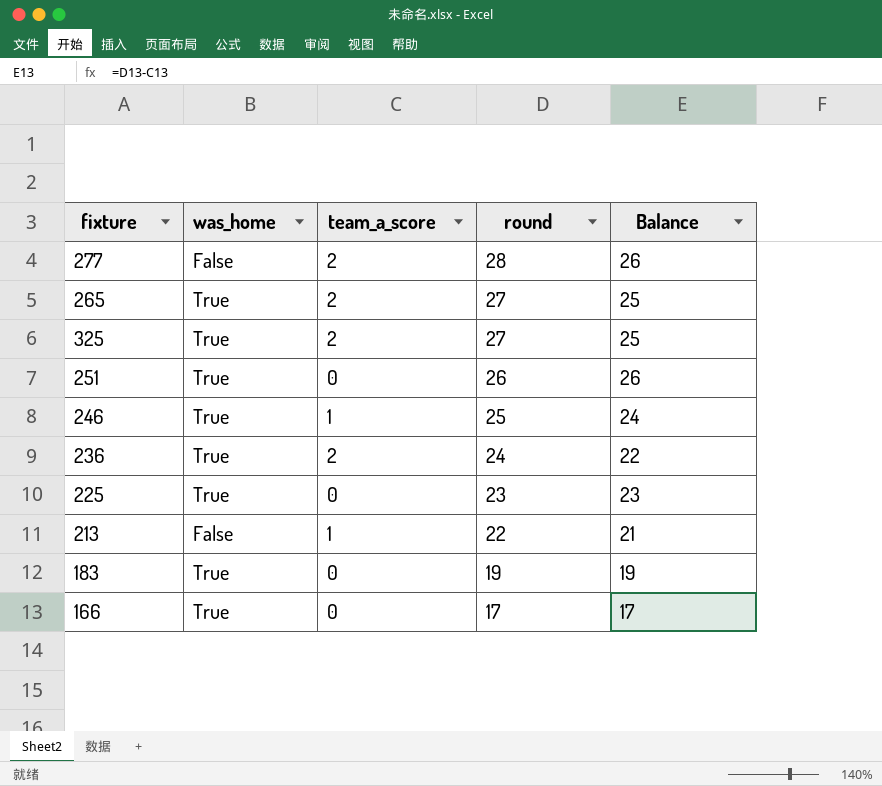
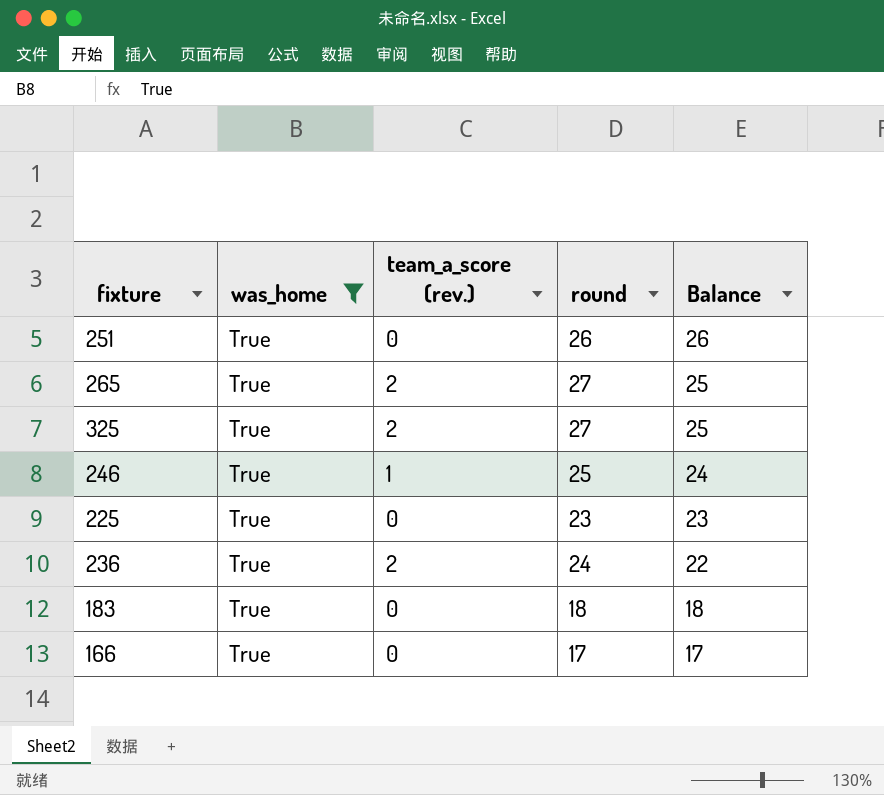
filter: none -> was_home = True
row order: round descending -> Balance descending
column name: team_a_score -> team_a_score (rev.)
183 | round: 19 -> 18
183 | Balance: 19 -> 18

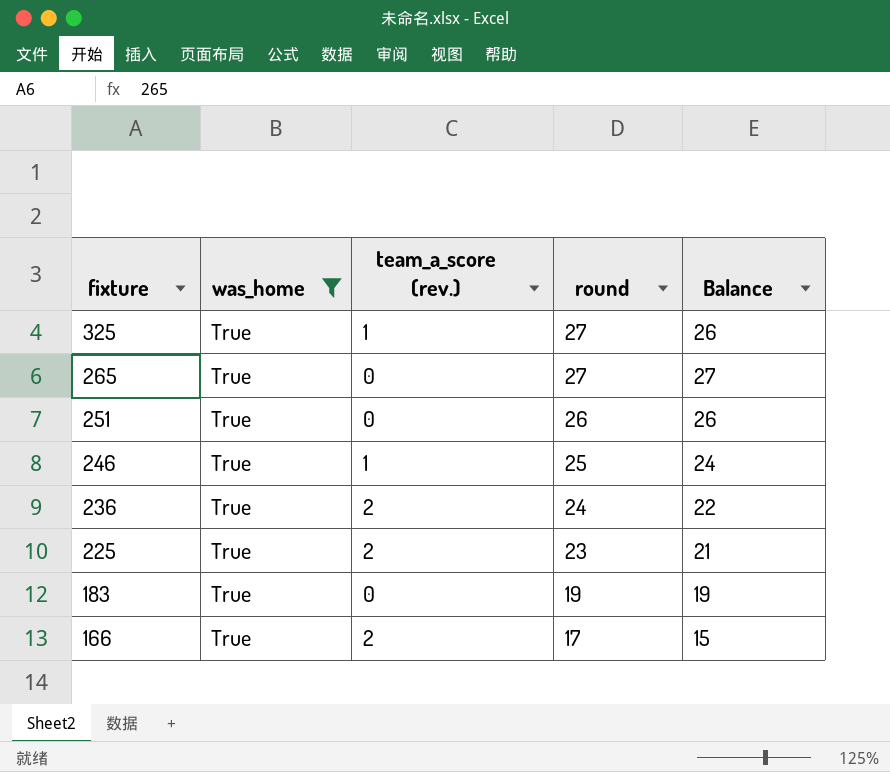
row order: Balance descending -> fixture descending
325 | team_a_score (rev.): 2 -> 1
325 | Balance: 25 -> 26
265 | team_a_score (rev.): 2 -> 0
265 | Balance: 25 -> 27
225 | team_a_score (rev.): 0 -> 2
225 | Balance: 23 -> 21
183 | round: 18 -> 19
183 | Balance: 18 -> 19
166 | team_a_score (rev.): 0 -> 2
166 | Balance: 17 -> 15

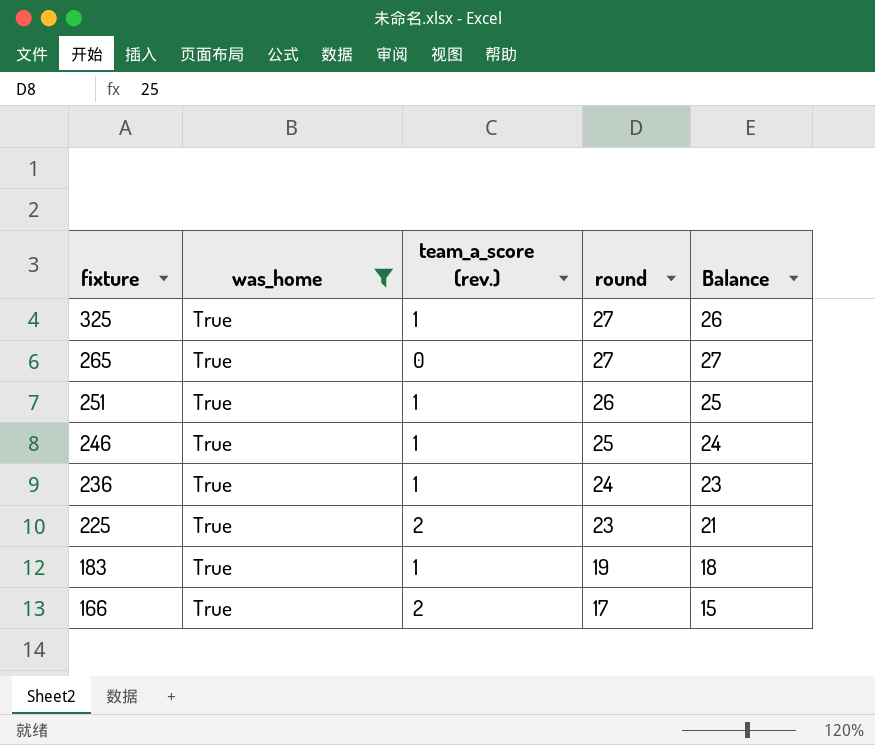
251 | team_a_score (rev.): 0 -> 1
251 | Balance: 26 -> 25
236 | team_a_score (rev.): 2 -> 1
236 | Balance: 22 -> 23
183 | team_a_score (rev.): 0 -> 1
183 | Balance: 19 -> 18

